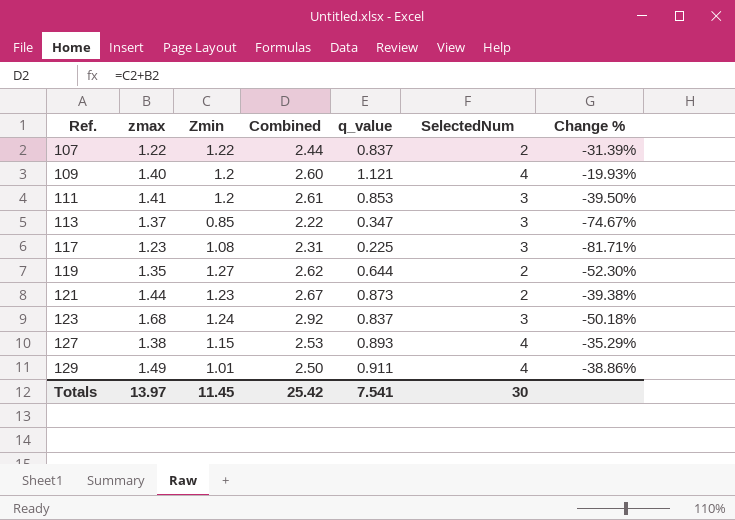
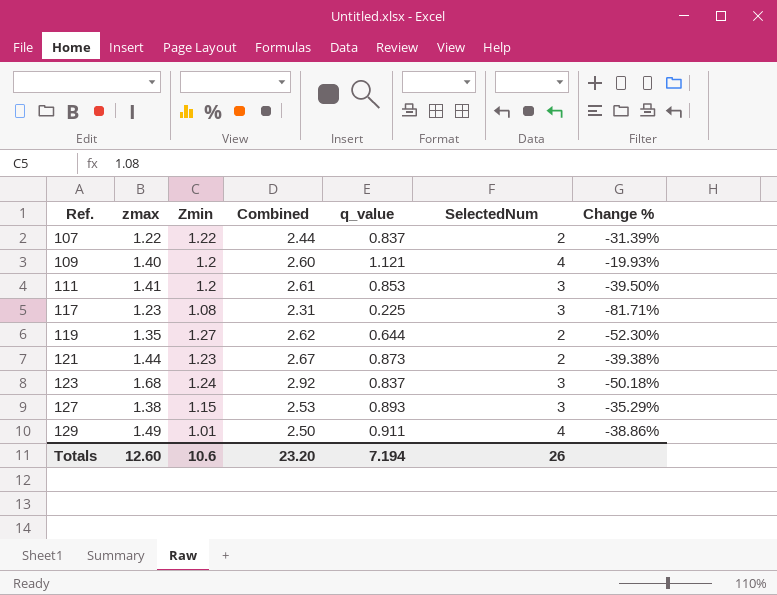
row 113: 1.37 | 0.85 | 2.22 | 0.347 | 3 | -74.67% -> none
127 | SelectedNum: 4 -> 3
Totals | zmax: 13.97 -> 12.60
Totals | Zmin: 11.45 -> 10.6
Totals | Combined: 25.42 -> 23.20
Totals | q_value: 7.541 -> 7.194
Totals | SelectedNum: 30 -> 26

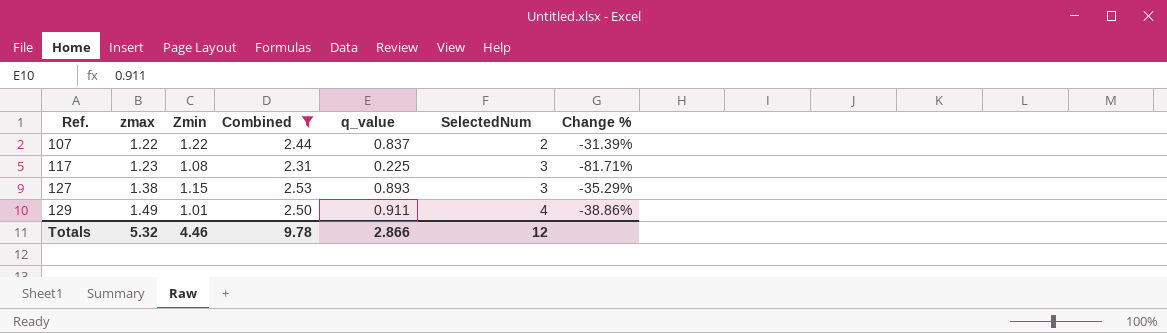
filter: none -> Combined <= 2.53
Totals | zmax: 12.60 -> 5.32
Totals | Zmin: 10.6 -> 4.46
Totals | Combined: 23.20 -> 9.78
Totals | q_value: 7.194 -> 2.866
Totals | SelectedNum: 26 -> 12

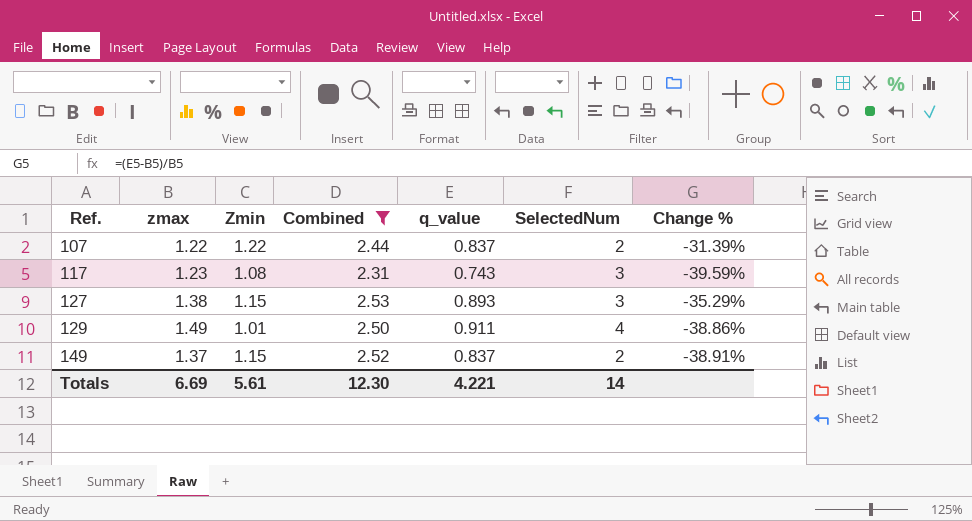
117 | q_value: 0.225 -> 0.743
117 | Change %: -81.71% -> -39.59%
row 149: none -> 1.37 | 1.15 | 2.52 | 0.837 | 2 | -38.91%
Totals | zmax: 5.32 -> 6.69
Totals | Zmin: 4.46 -> 5.61
Totals | Combined: 9.78 -> 12.30
Totals | q_value: 2.866 -> 4.221
Totals | SelectedNum: 12 -> 14

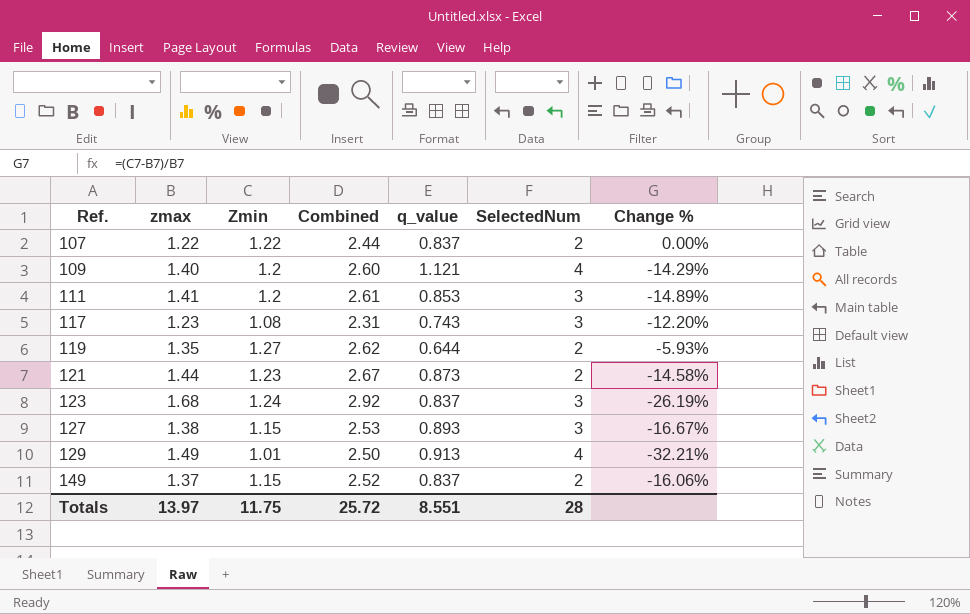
filter: Combined <= 2.53 -> none
column Change % | formula: ([q_value] - [zmax]) / [zmax] -> ([Zmin] - [zmax]) / [zmax]
129 | q_value: 0.911 -> 0.913
Totals | zmax: 6.69 -> 13.97
Totals | Zmin: 5.61 -> 11.75
Totals | Combined: 12.30 -> 25.72
Totals | q_value: 4.221 -> 8.551
Totals | SelectedNum: 14 -> 28

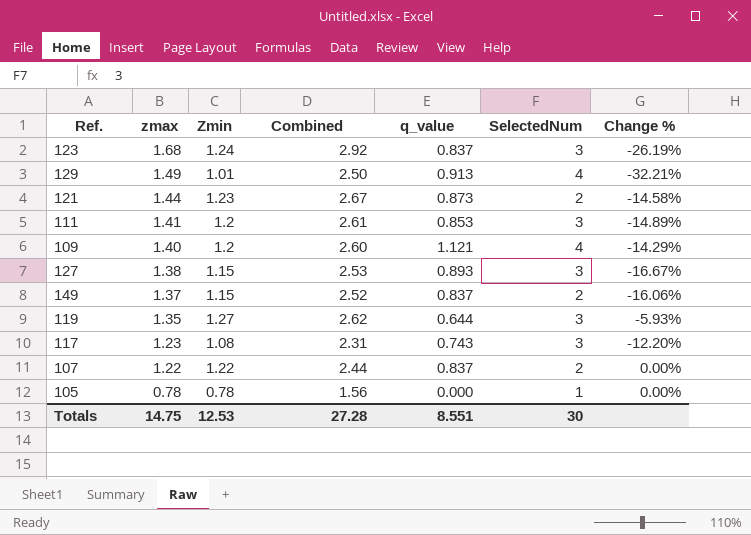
row order: Ref. ascending -> zmax descending
119 | SelectedNum: 2 -> 3
row 105: none -> 0.78 | 0.78 | 1.56 | 0.000 | 1 | 0.00%
Totals | zmax: 13.97 -> 14.75
Totals | Zmin: 11.75 -> 12.53
Totals | Combined: 25.72 -> 27.28
Totals | SelectedNum: 28 -> 30

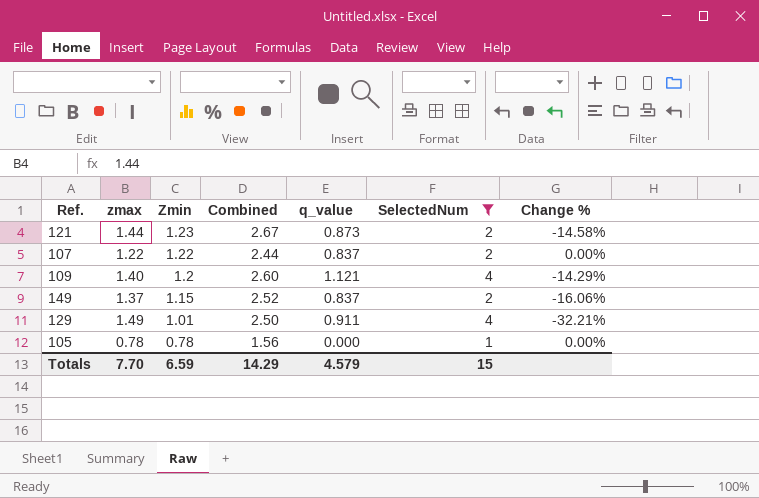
filter: none -> SelectedNum != 3
row order: zmax descending -> Zmin descending
129 | q_value: 0.913 -> 0.911
Totals | zmax: 14.75 -> 7.70
Totals | Zmin: 12.53 -> 6.59
Totals | Combined: 27.28 -> 14.29
Totals | q_value: 8.551 -> 4.579
Totals | SelectedNum: 30 -> 15

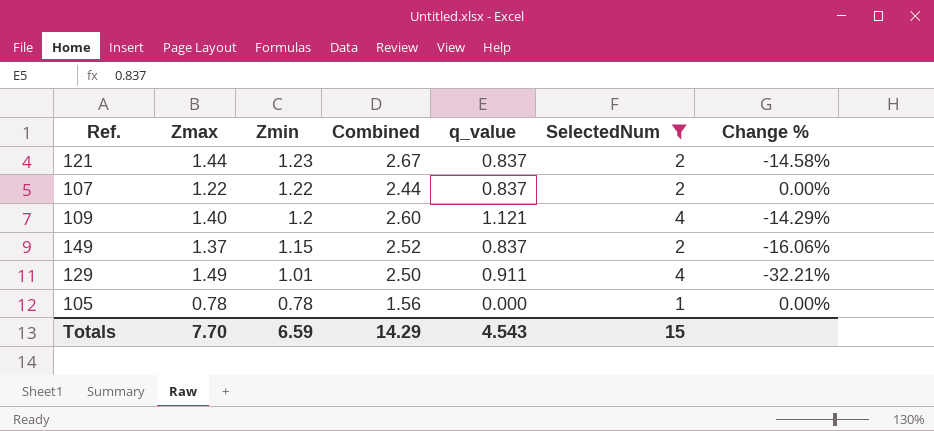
column name: zmax -> Zmax
121 | q_value: 0.873 -> 0.837
Totals | q_value: 4.579 -> 4.543

